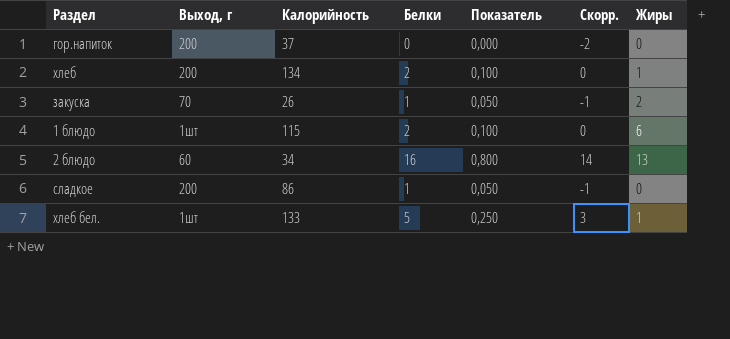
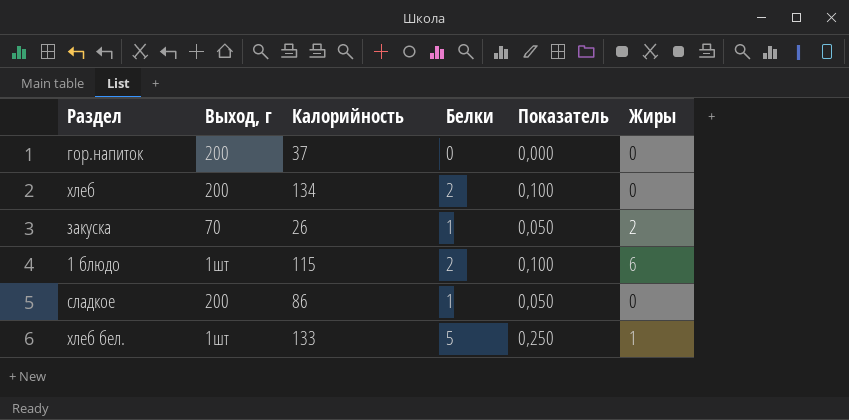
column Скорр. | formula: [Белки] - 2 -> none
row 2 блюдо: 60 | 34 | 16 | 0,800 | 14 | 13 -> none
хлеб | Жиры: 1 -> 0

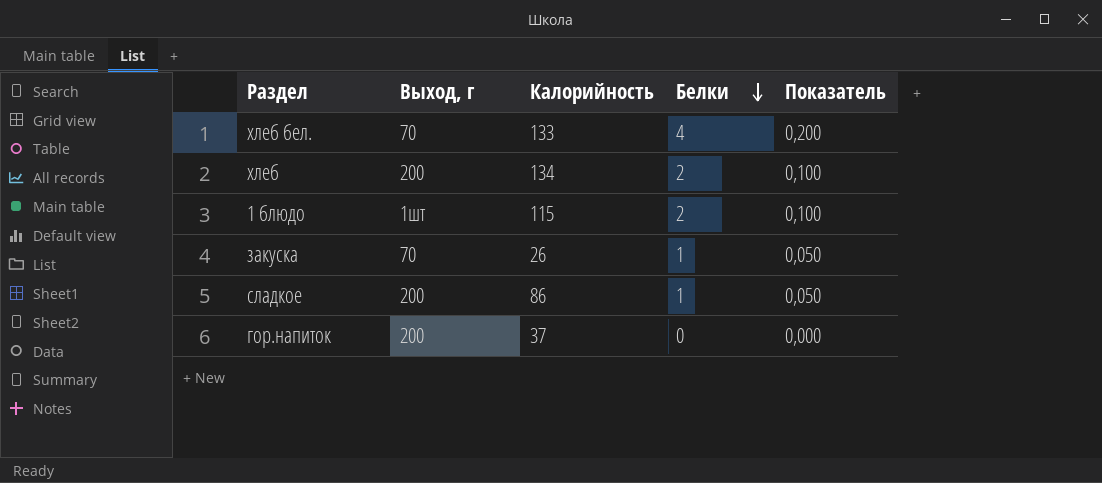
row order: none -> Белки descending
column Жиры | position: 6 -> none
хлеб бел. | Выход, г: 1шт -> 70
хлеб бел. | Белки: 5 -> 4
хлеб бел. | Показатель: 0,250 -> 0,200

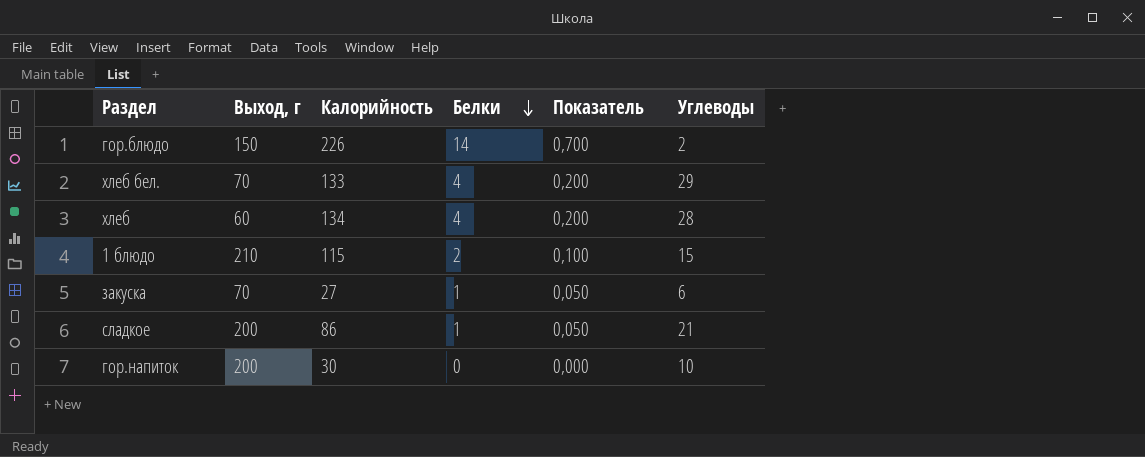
column Углеводы | position: none -> 6
row гор.блюдо: none -> 150 | 226 | 14 | 0,700 | 2
хлеб | Выход, г: 200 -> 60
хлеб | Белки: 2 -> 4
хлеб | Показатель: 0,100 -> 0,200
1 блюдо | Выход, г: 1шт -> 210
закуска | Калорийность: 26 -> 27
гор.напиток | Калорийность: 37 -> 30

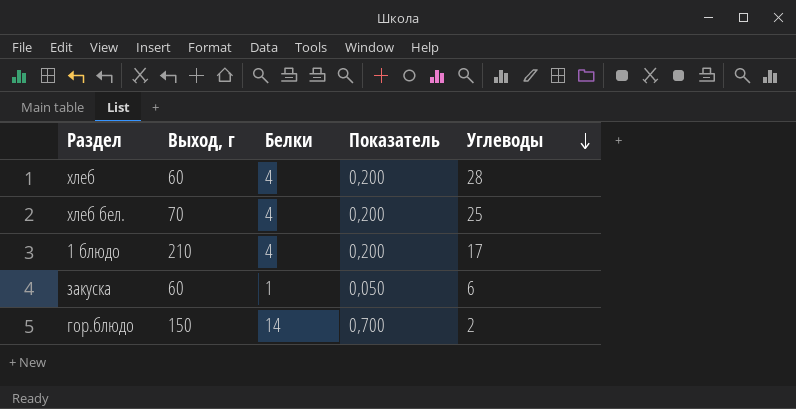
row order: Белки descending -> Углеводы descending
column Калорийность | position: 3 -> none
row сладкое: 200 | 86 | 1 | 0,050 | 21 -> none
row гор.напиток: 200 | 30 | 0 | 0,000 | 10 -> none
хлеб бел. | Углеводы: 29 -> 25
1 блюдо | Белки: 2 -> 4
1 блюдо | Показатель: 0,100 -> 0,200
1 блюдо | Углеводы: 15 -> 17
закуска | Выход, г: 70 -> 60

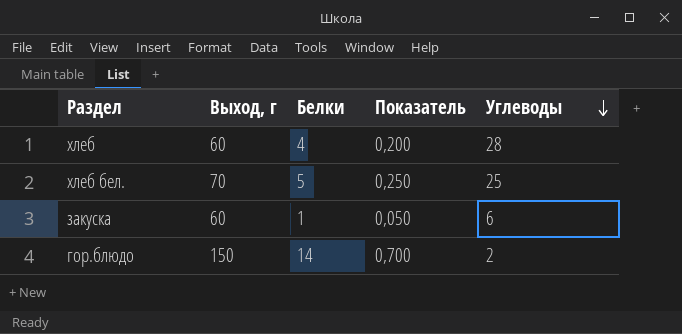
row 1 блюдо: 210 | 4 | 0,200 | 17 -> none
хлеб бел. | Белки: 4 -> 5
хлеб бел. | Показатель: 0,200 -> 0,250

